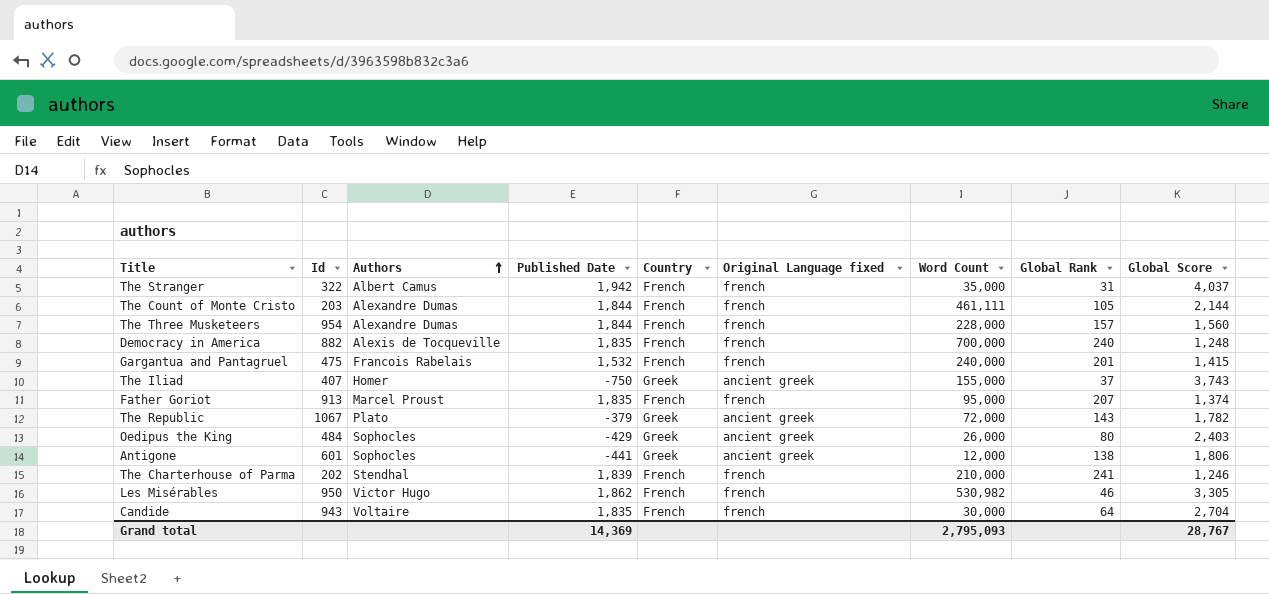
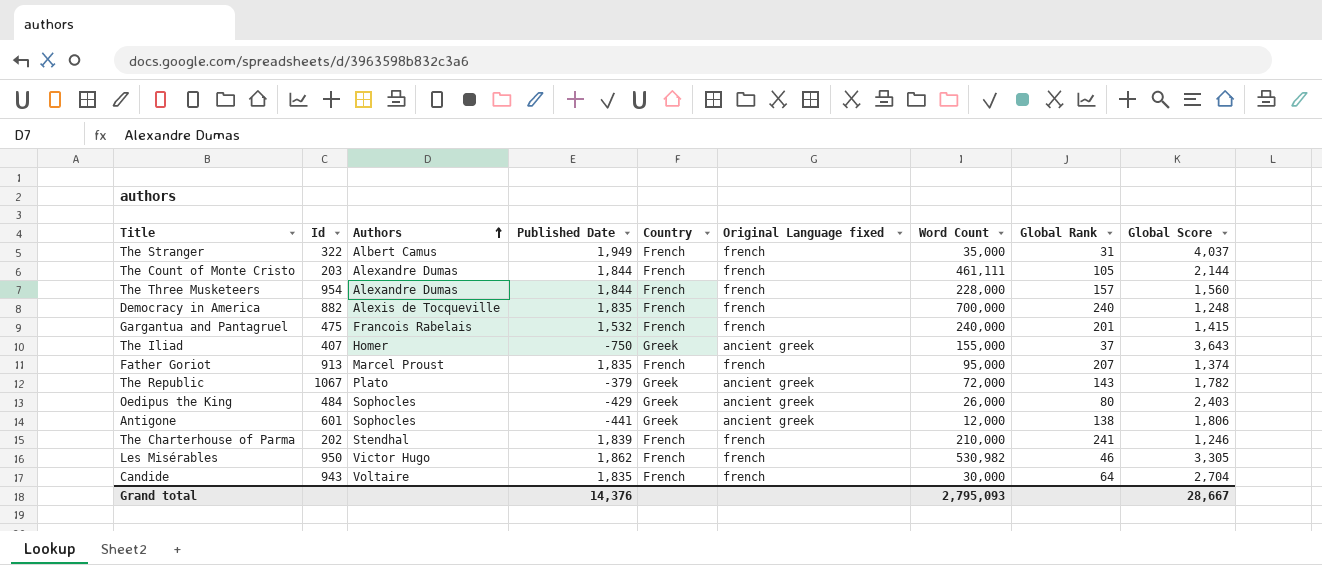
The Stranger | Published Date: 1,942 -> 1,949
The Iliad | Global Score: 3,743 -> 3,643
Grand total | Published Date: 14,369 -> 14,376
Grand total | Global Score: 28,767 -> 28,667

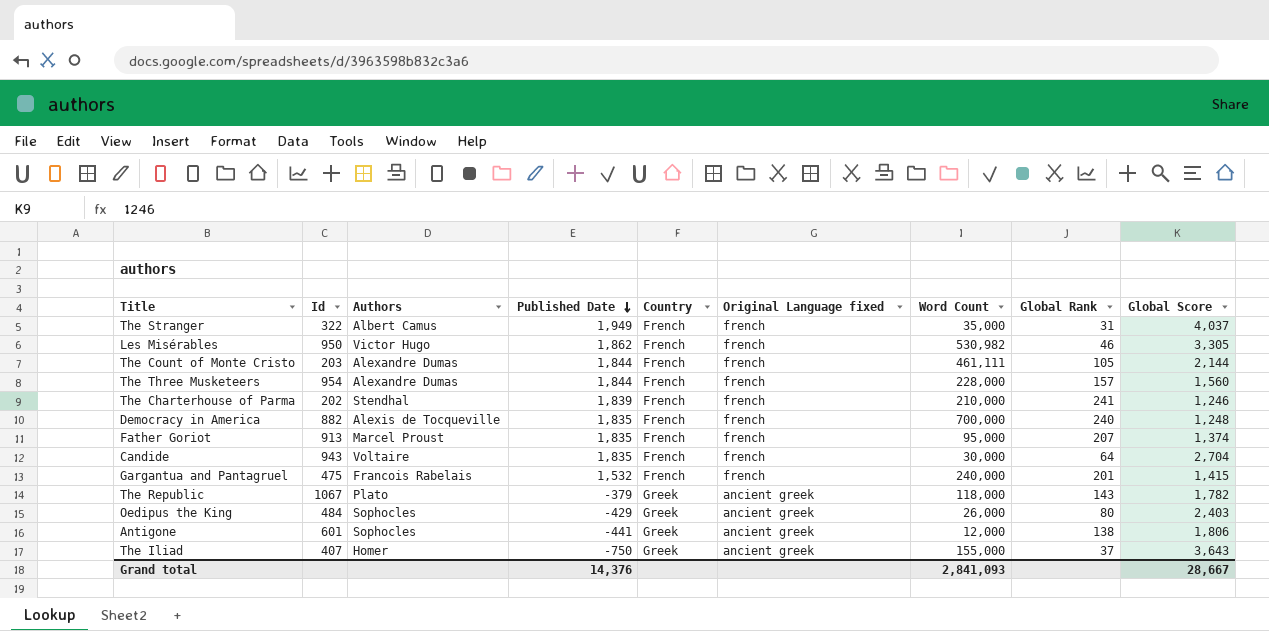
row order: Authors ascending -> Published Date descending
The Republic | Word Count: 72,000 -> 118,000
Grand total | Word Count: 2,795,093 -> 2,841,093

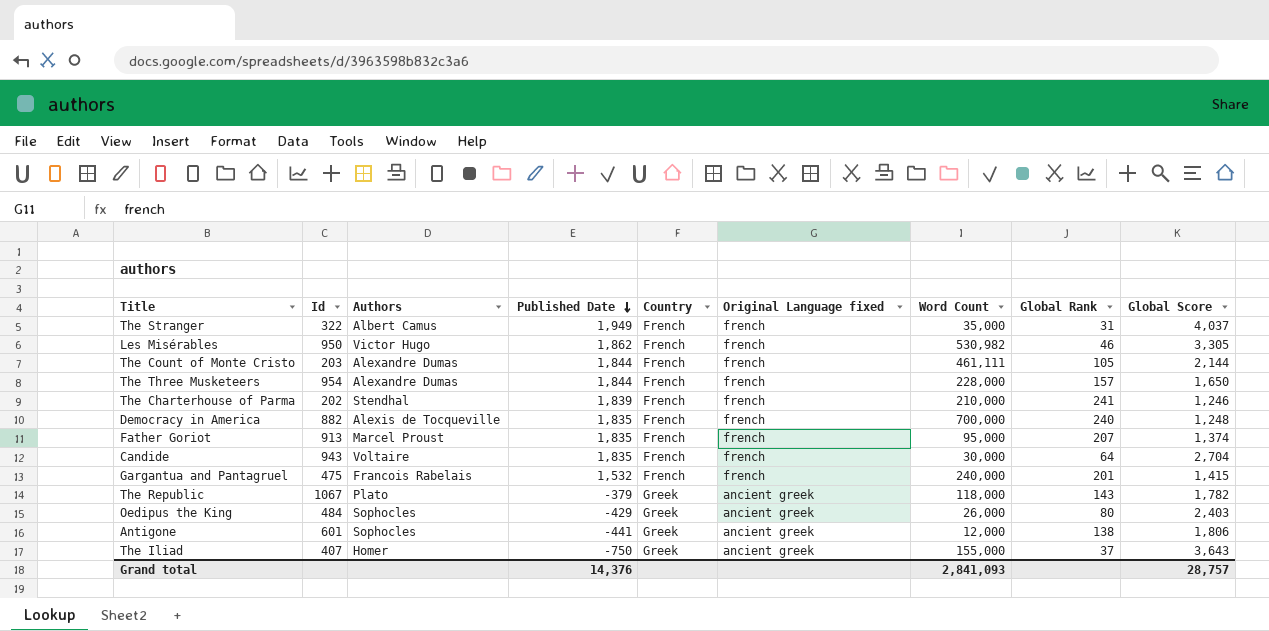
The Three Musketeers | Global Score: 1,560 -> 1,650
Grand total | Global Score: 28,667 -> 28,757

